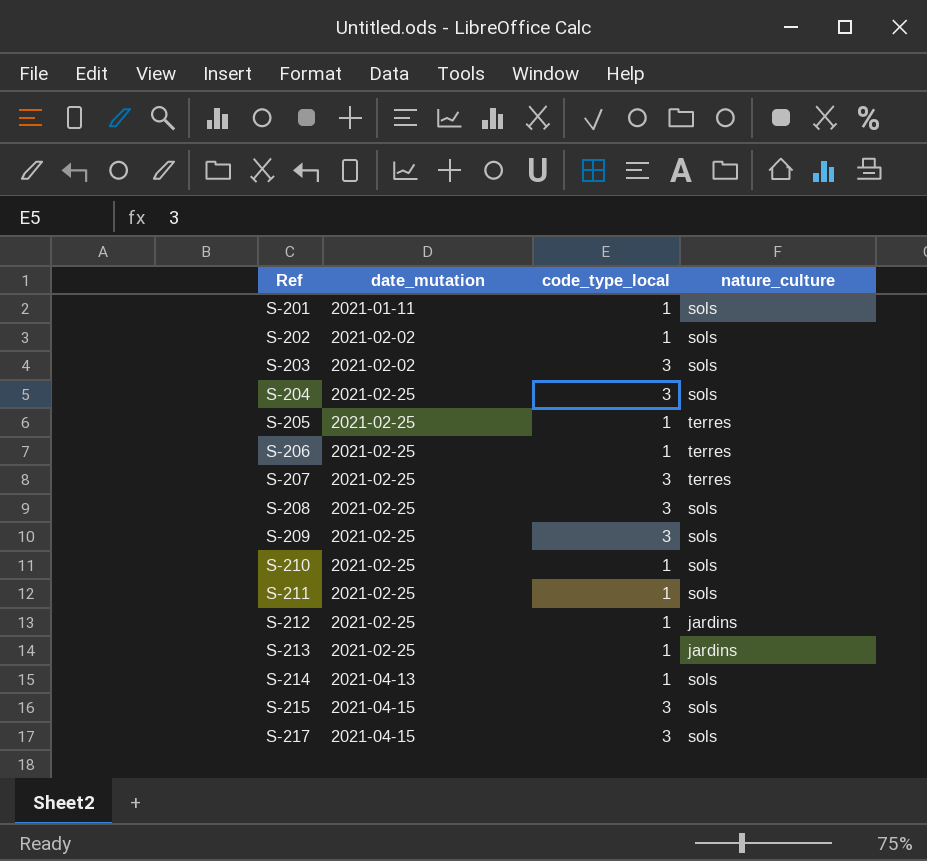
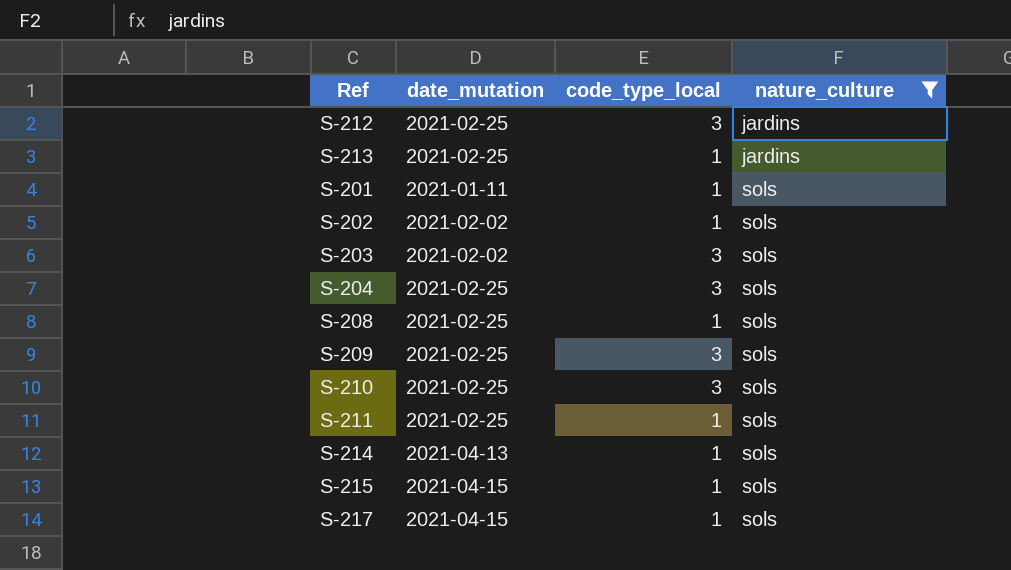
filter: none -> nature_culture != terres
row order: Ref ascending -> nature_culture ascending
S-212 | code_type_local: 1 -> 3
S-208 | code_type_local: 3 -> 1
S-210 | code_type_local: 1 -> 3
S-215 | code_type_local: 3 -> 1
S-217 | code_type_local: 3 -> 1

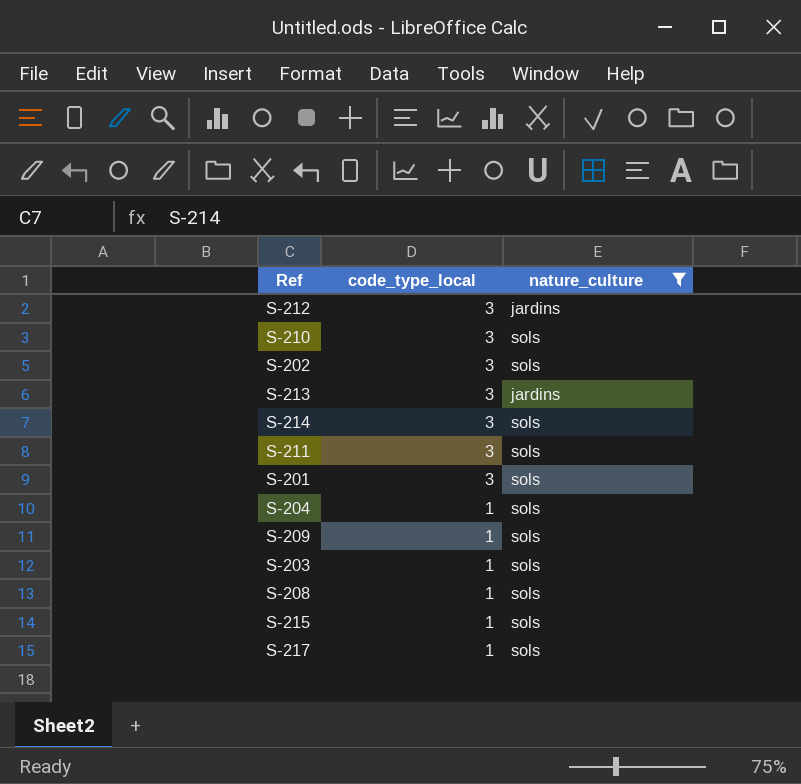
row order: nature_culture ascending -> code_type_local descending
column date_mutation | position: 2 -> none
S-202 | code_type_local: 1 -> 3
S-213 | code_type_local: 1 -> 3
S-214 | code_type_local: 1 -> 3
S-211 | code_type_local: 1 -> 3
S-201 | code_type_local: 1 -> 3
S-204 | code_type_local: 3 -> 1
S-209 | code_type_local: 3 -> 1
S-203 | code_type_local: 3 -> 1

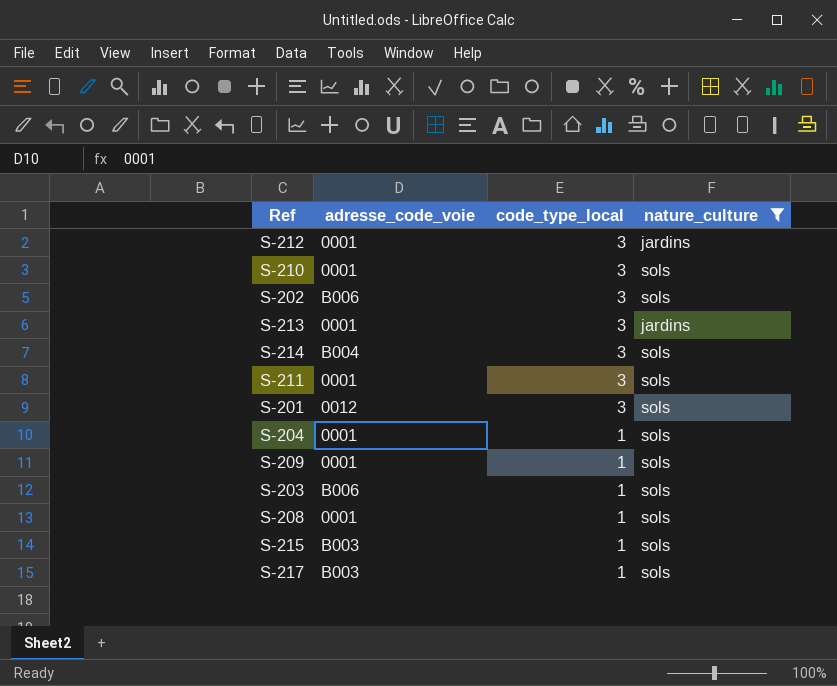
column adresse_code_voie | position: none -> 2

